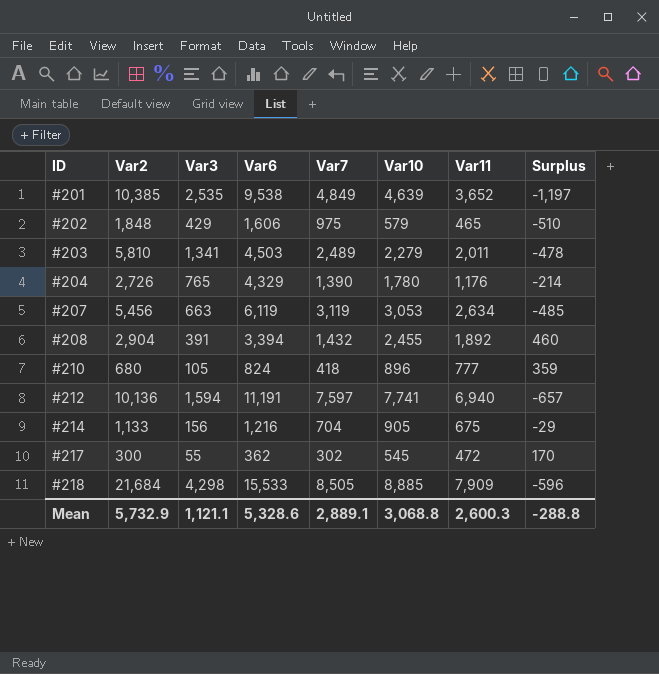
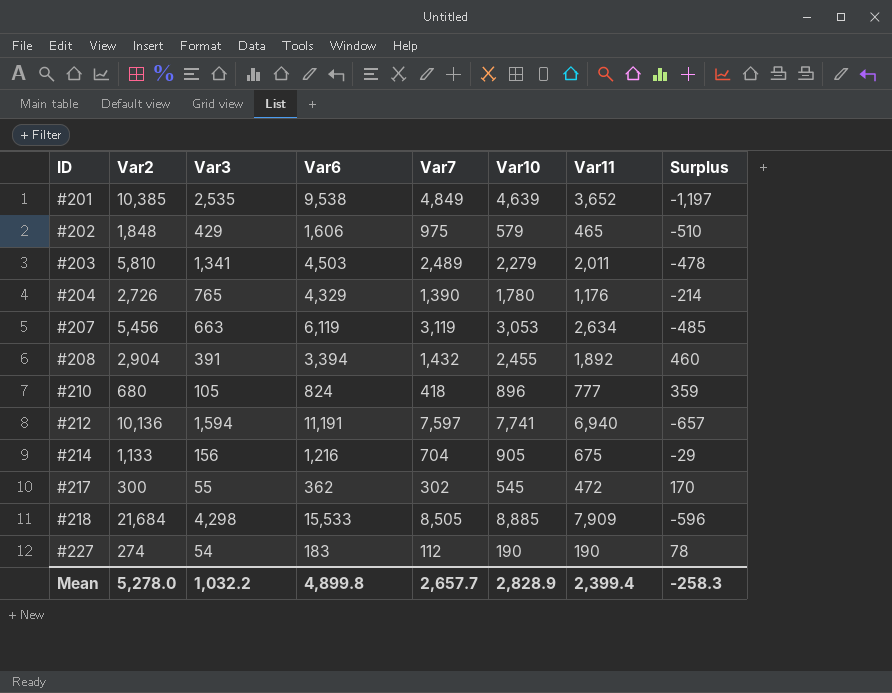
row #227: none -> 274 | 54 | 183 | 112 | 190 | 190 | 78
Mean | Var2: 5,732.9 -> 5,278.0
Mean | Var3: 1,121.1 -> 1,032.2
Mean | Var6: 5,328.6 -> 4,899.8
Mean | Var7: 2,889.1 -> 2,657.7
Mean | Var10: 3,068.8 -> 2,828.9
Mean | Var11: 2,600.3 -> 2,399.4
Mean | Surplus: -288.8 -> -258.3

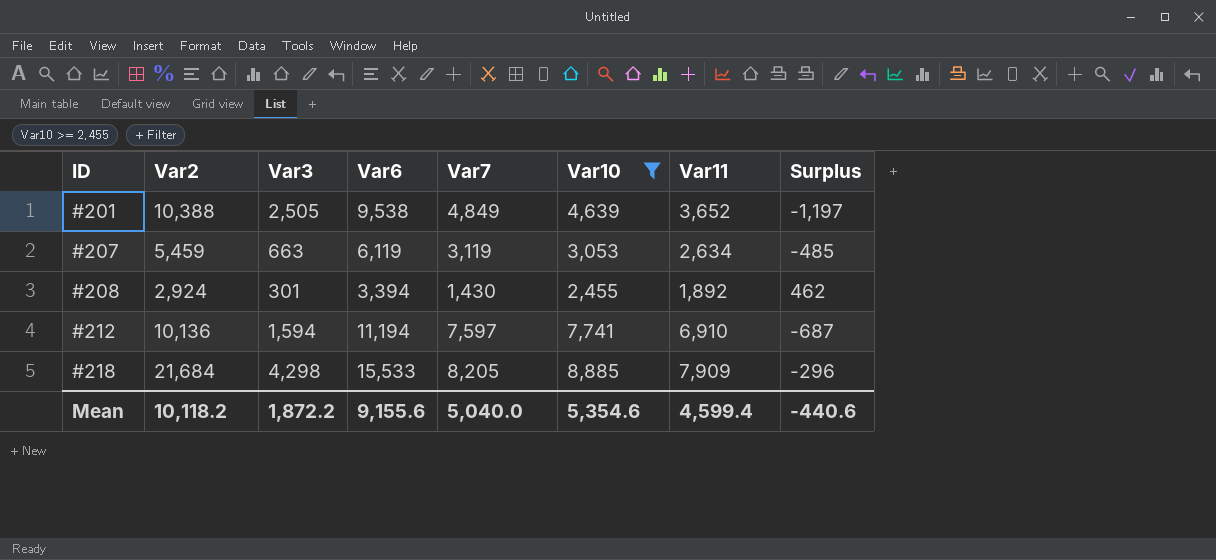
filter: none -> Var10 >= 2,455
#201 | Var2: 10,385 -> 10,388
#201 | Var3: 2,535 -> 2,505
#207 | Var2: 5,456 -> 5,459
#208 | Var2: 2,904 -> 2,924
#208 | Var3: 391 -> 301
#208 | Var7: 1,432 -> 1,430
#208 | Surplus: 460 -> 462
#212 | Var6: 11,191 -> 11,194
#212 | Var11: 6,940 -> 6,910
#212 | Surplus: -657 -> -687
#218 | Var7: 8,505 -> 8,205
#218 | Surplus: -596 -> -296
Mean | Var2: 5,278.0 -> 10,118.2
Mean | Var3: 1,032.2 -> 1,872.2
Mean | Var6: 4,899.8 -> 9,155.6
Mean | Var7: 2,657.7 -> 5,040.0
Mean | Var10: 2,828.9 -> 5,354.6
Mean | Var11: 2,399.4 -> 4,599.4
Mean | Surplus: -258.3 -> -440.6

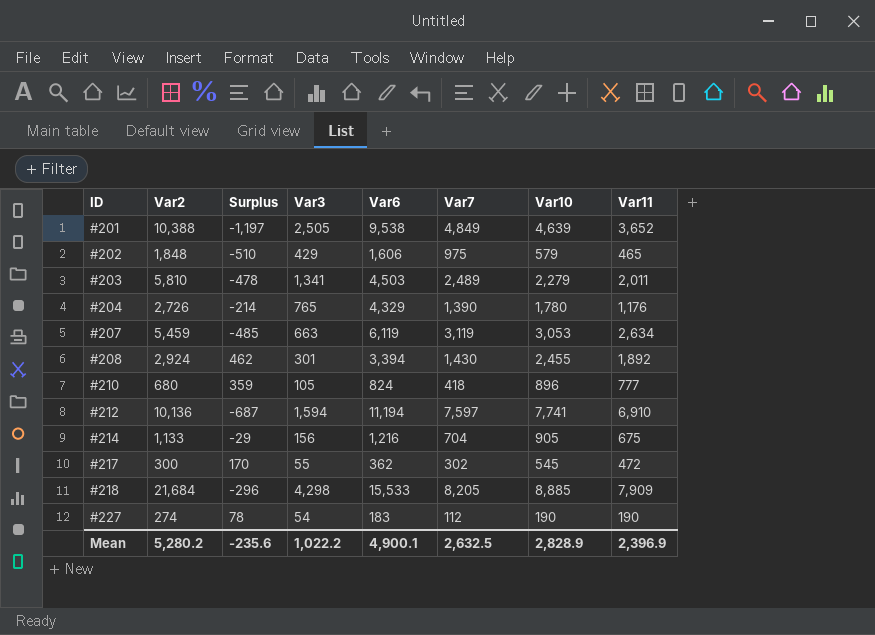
filter: Var10 >= 2,455 -> none
column Surplus | position: 8 -> 3
Mean | Var2: 10,118.2 -> 5,280.2
Mean | Surplus: -440.6 -> -235.6
Mean | Var3: 1,872.2 -> 1,022.2
Mean | Var6: 9,155.6 -> 4,900.1
Mean | Var7: 5,040.0 -> 2,632.5
Mean | Var10: 5,354.6 -> 2,828.9
Mean | Var11: 4,599.4 -> 2,396.9

